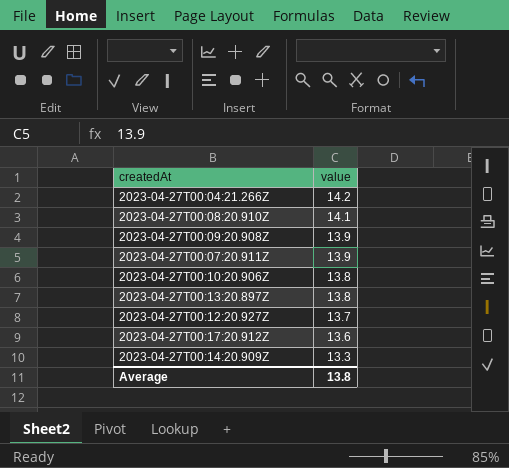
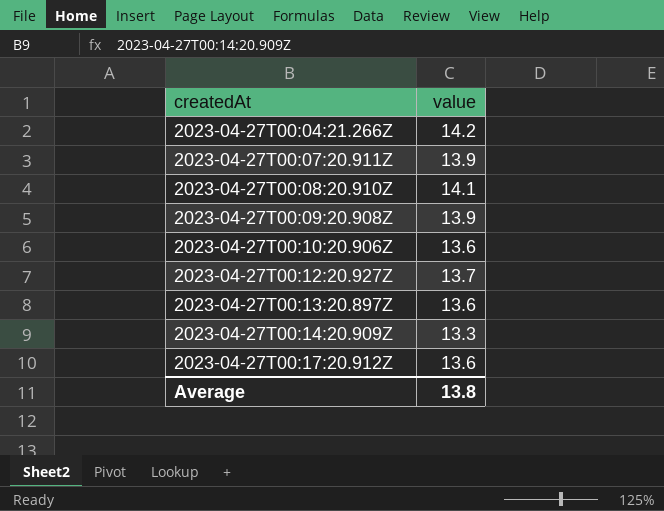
row order: value descending -> createdAt ascending
2023-04-27T00:10:20.906Z | value: 13.8 -> 13.6
2023-04-27T00:13:20.897Z | value: 13.8 -> 13.6

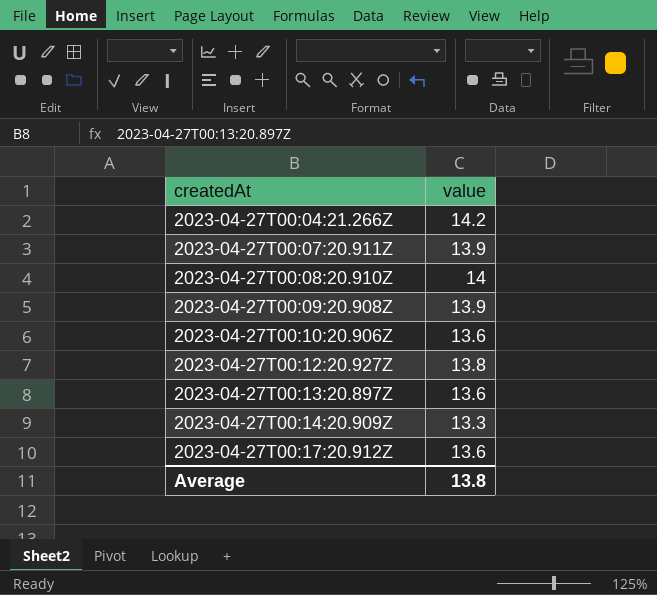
2023-04-27T00:08:20.910Z | value: 14.1 -> 14
2023-04-27T00:12:20.927Z | value: 13.7 -> 13.8

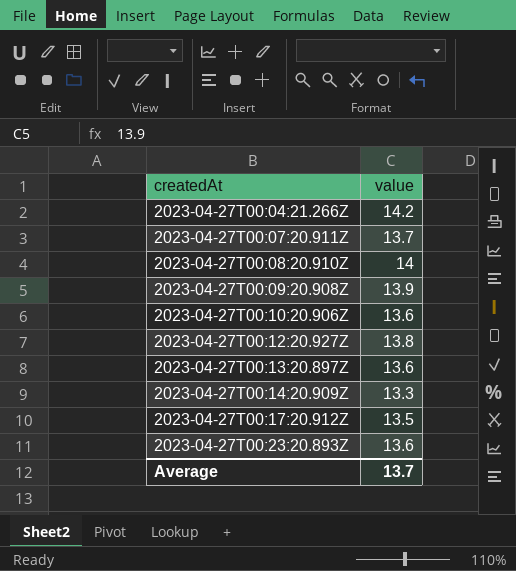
2023-04-27T00:07:20.911Z | value: 13.9 -> 13.7
2023-04-27T00:17:20.912Z | value: 13.6 -> 13.5
row 2023-04-27T00:23:20.893Z: none -> 13.6
Average | value: 13.8 -> 13.7

